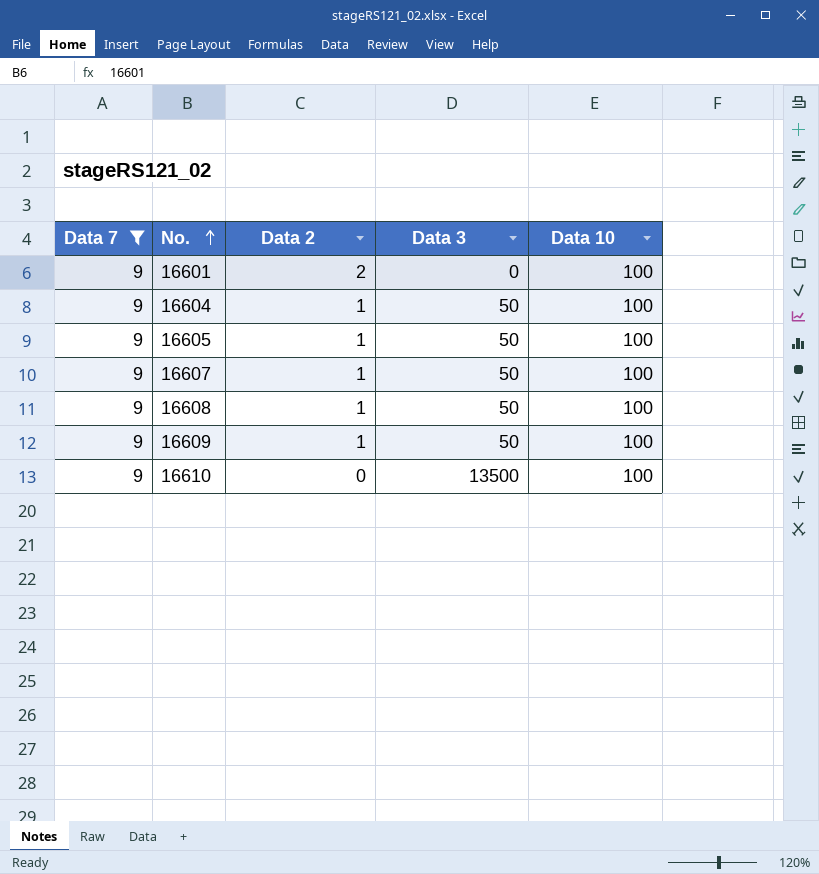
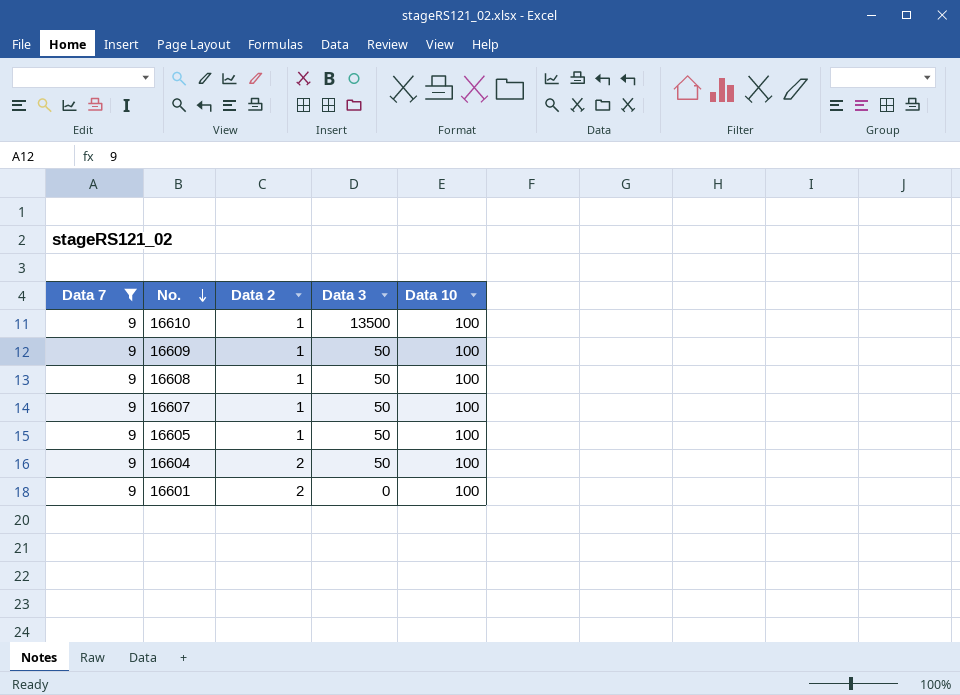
row order: No. ascending -> No. descending
16610 | Data 2: 0 -> 1
16604 | Data 2: 1 -> 2

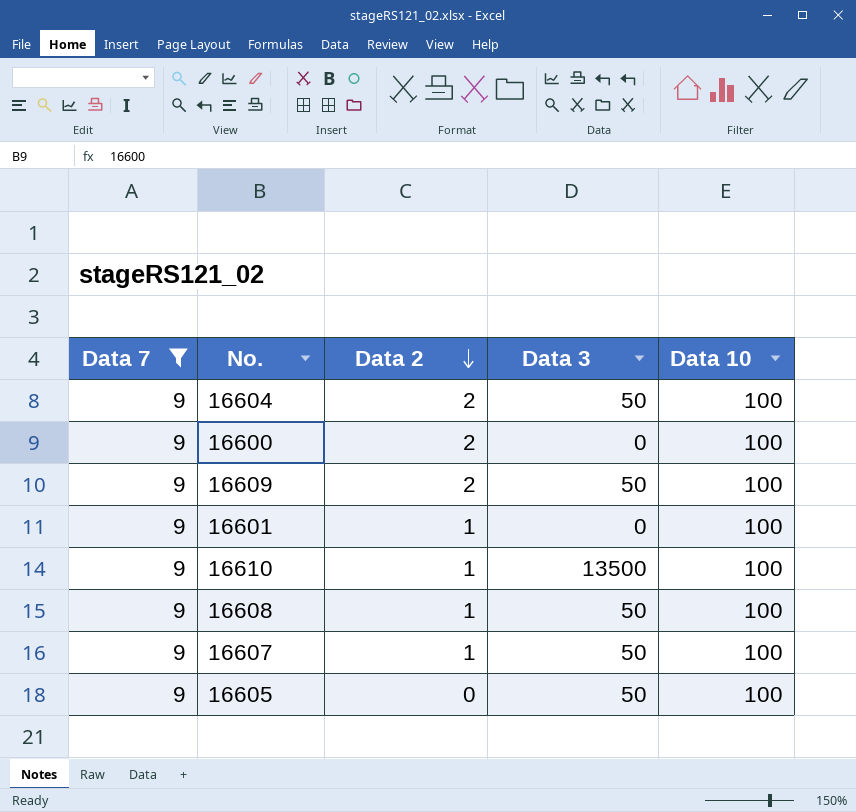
row order: No. descending -> Data 2 descending
row 16600: none -> 9 | 2 | 0 | 100
16609 | Data 2: 1 -> 2
16601 | Data 2: 2 -> 1
16605 | Data 2: 1 -> 0

